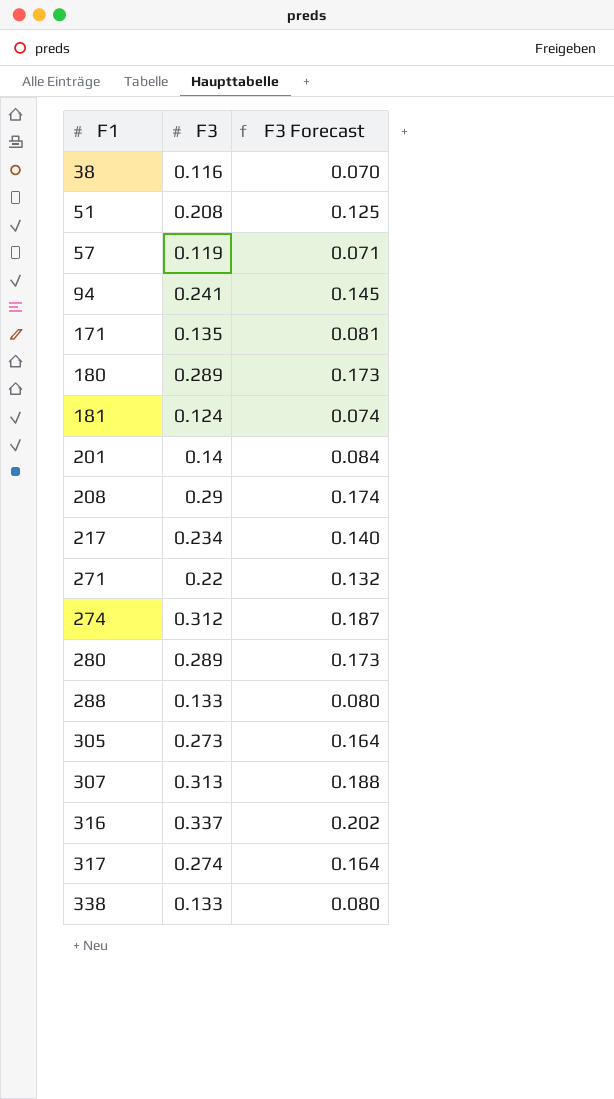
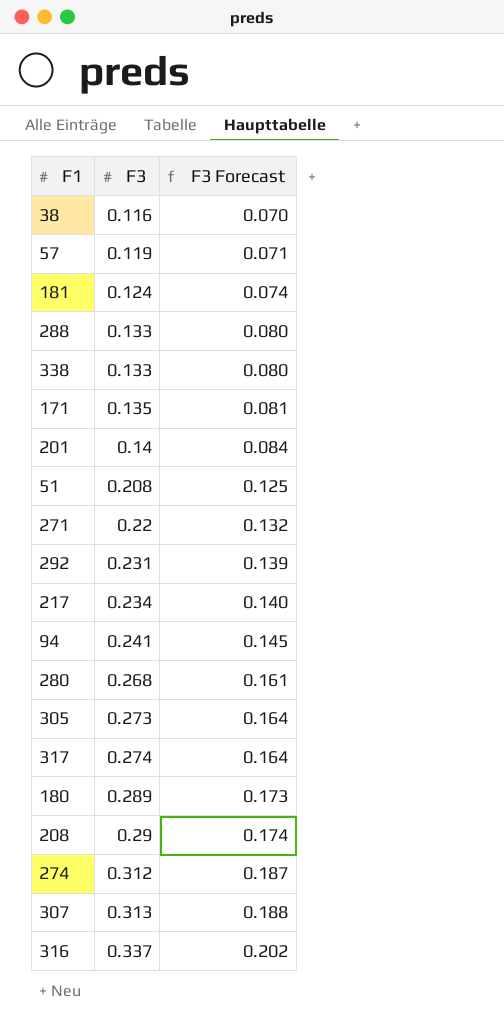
row order: F1 ascending -> F3 ascending
row 292: none -> 0.231 | 0.139
280 | F3: 0.289 -> 0.268
280 | F3 Forecast: 0.173 -> 0.161

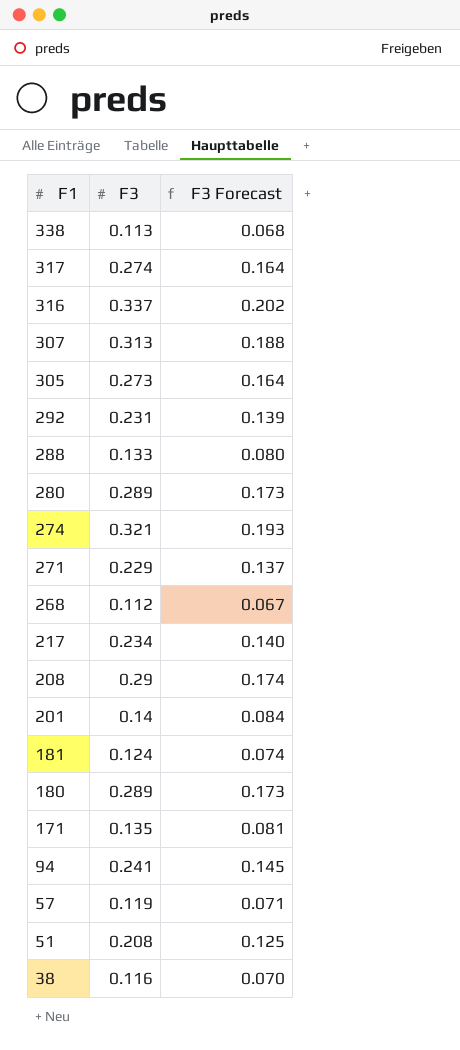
row order: F3 ascending -> F1 descending
338 | F3: 0.133 -> 0.113
338 | F3 Forecast: 0.080 -> 0.068
280 | F3: 0.268 -> 0.289
280 | F3 Forecast: 0.161 -> 0.173
274 | F3: 0.312 -> 0.321
274 | F3 Forecast: 0.187 -> 0.193
271 | F3: 0.22 -> 0.229
271 | F3 Forecast: 0.132 -> 0.137
row 268: none -> 0.112 | 0.067

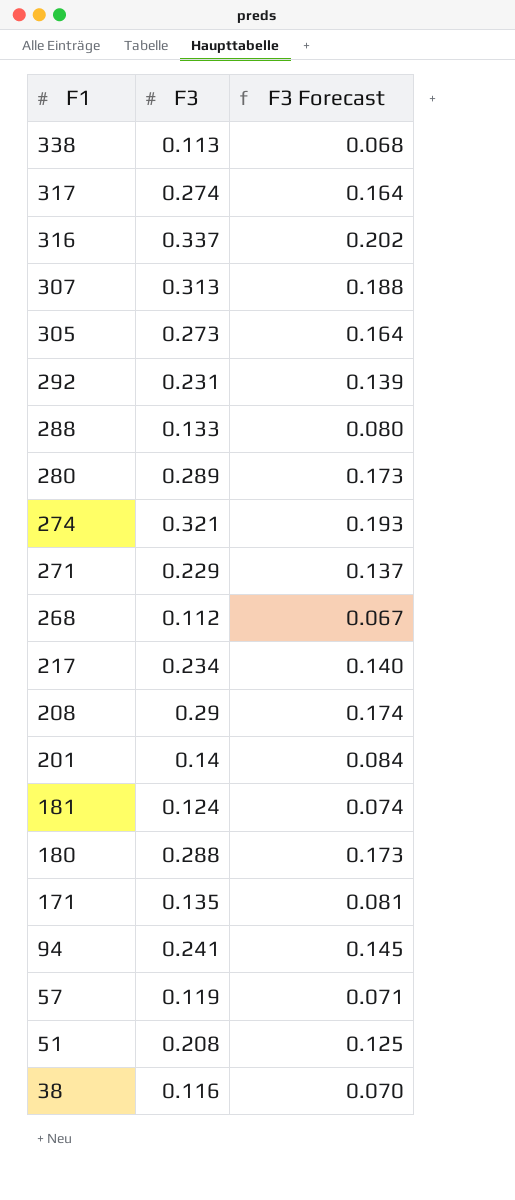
180 | F3: 0.289 -> 0.288

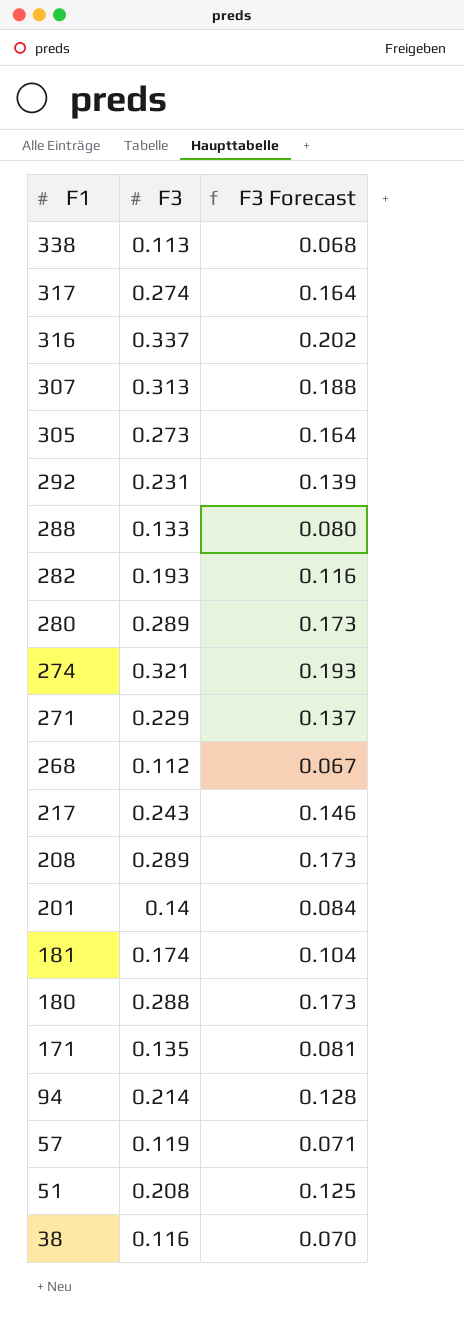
row 282: none -> 0.193 | 0.116
217 | F3: 0.234 -> 0.243
217 | F3 Forecast: 0.140 -> 0.146
208 | F3: 0.29 -> 0.289
208 | F3 Forecast: 0.174 -> 0.173
181 | F3: 0.124 -> 0.174
181 | F3 Forecast: 0.074 -> 0.104
94 | F3: 0.241 -> 0.214
94 | F3 Forecast: 0.145 -> 0.128

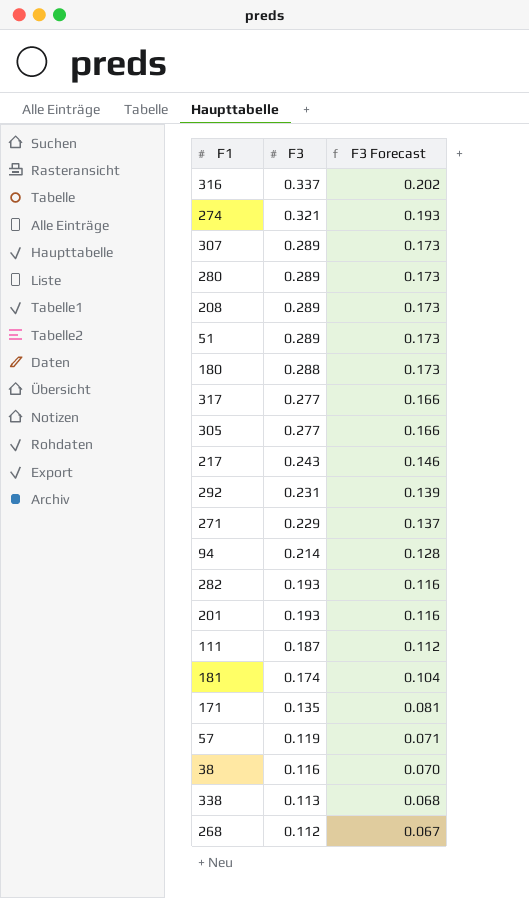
row order: F1 descending -> F3 descending
row 288: 0.133 | 0.080 -> none
307 | F3: 0.313 -> 0.289
307 | F3 Forecast: 0.188 -> 0.173
51 | F3: 0.208 -> 0.289
51 | F3 Forecast: 0.125 -> 0.173
317 | F3: 0.274 -> 0.277
317 | F3 Forecast: 0.164 -> 0.166
305 | F3: 0.273 -> 0.277
305 | F3 Forecast: 0.164 -> 0.166
201 | F3: 0.14 -> 0.193
201 | F3 Forecast: 0.084 -> 0.116
row 111: none -> 0.187 | 0.112

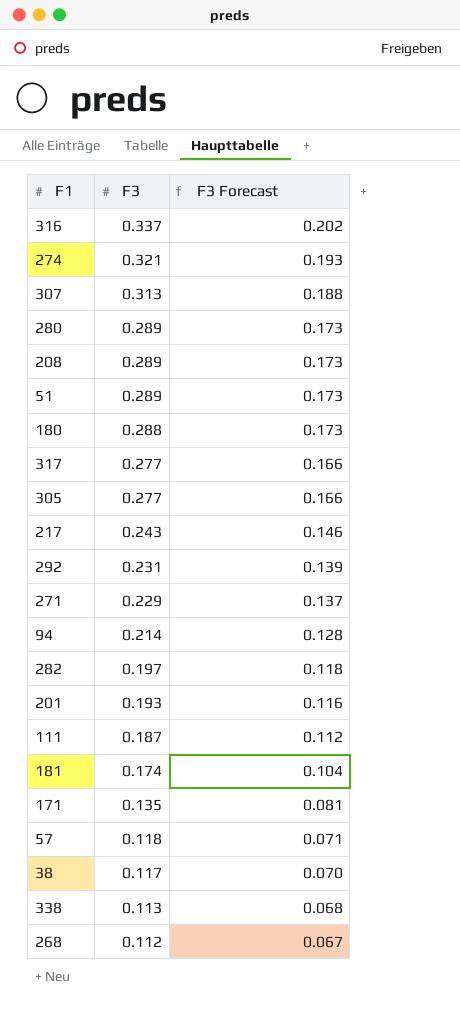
307 | F3: 0.289 -> 0.313
307 | F3 Forecast: 0.173 -> 0.188
282 | F3: 0.193 -> 0.197
282 | F3 Forecast: 0.116 -> 0.118
57 | F3: 0.119 -> 0.118
38 | F3: 0.116 -> 0.117

